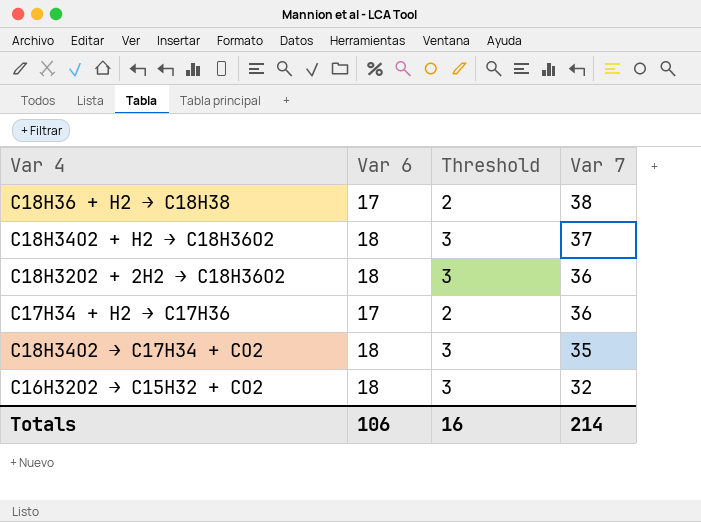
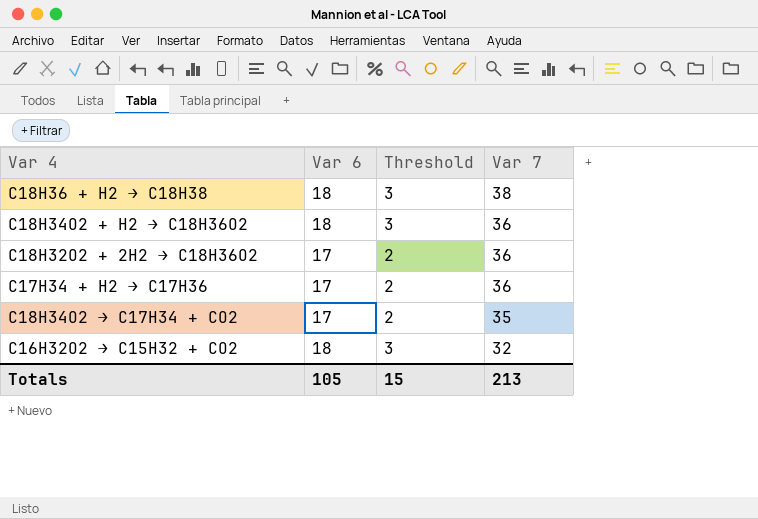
C18H36 + H2 → C18H38 | Var 6: 17 -> 18
C18H36 + H2 → C18H38 | Threshold: 2 -> 3
C18H34O2 + H2 → C18H36O2 | Var 7: 37 -> 36
C18H32O2 + 2H2 → C18H36O2 | Var 6: 18 -> 17
C18H32O2 + 2H2 → C18H36O2 | Threshold: 3 -> 2
C18H34O2 → C17H34 + CO2 | Var 6: 18 -> 17
C18H34O2 → C17H34 + CO2 | Threshold: 3 -> 2
Totals | Var 6: 106 -> 105
Totals | Threshold: 16 -> 15
Totals | Var 7: 214 -> 213

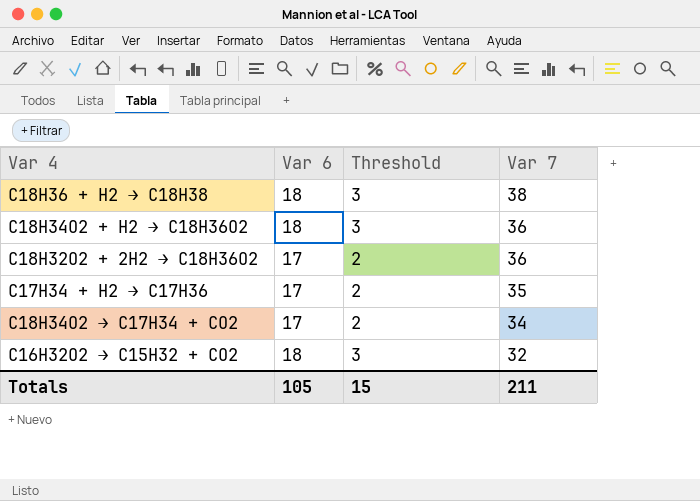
C17H34 + H2 → C17H36 | Var 7: 36 -> 35
C18H34O2 → C17H34 + CO2 | Var 7: 35 -> 34
Totals | Var 7: 213 -> 211

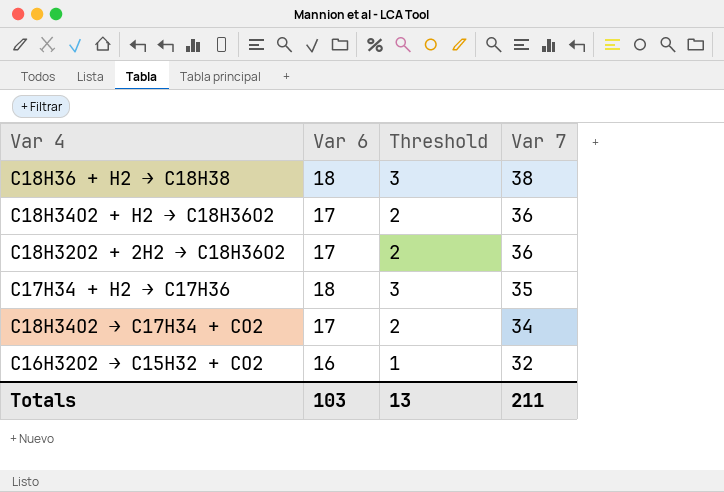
C18H34O2 + H2 → C18H36O2 | Var 6: 18 -> 17
C18H34O2 + H2 → C18H36O2 | Threshold: 3 -> 2
C17H34 + H2 → C17H36 | Var 6: 17 -> 18
C17H34 + H2 → C17H36 | Threshold: 2 -> 3
C16H32O2 → C15H32 + CO2 | Var 6: 18 -> 16
C16H32O2 → C15H32 + CO2 | Threshold: 3 -> 1
Totals | Var 6: 105 -> 103
Totals | Threshold: 15 -> 13

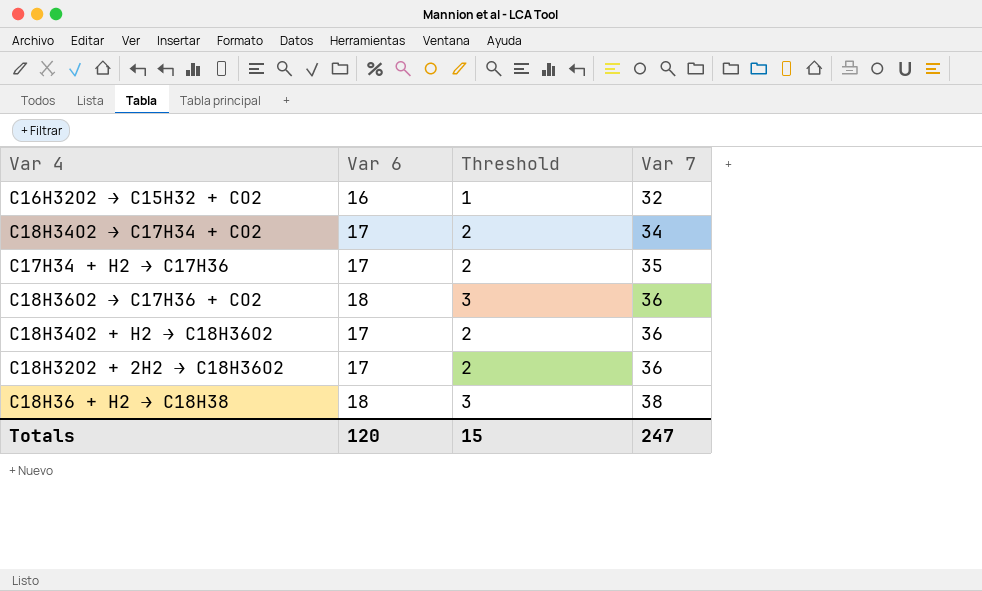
row order: Var 7 descending -> Var 7 ascending
C17H34 + H2 → C17H36 | Var 6: 18 -> 17
C17H34 + H2 → C17H36 | Threshold: 3 -> 2
row C18H36O2 → C17H36 + CO2: none -> 18 | 3 | 36
Totals | Var 6: 103 -> 120
Totals | Threshold: 13 -> 15
Totals | Var 7: 211 -> 247

